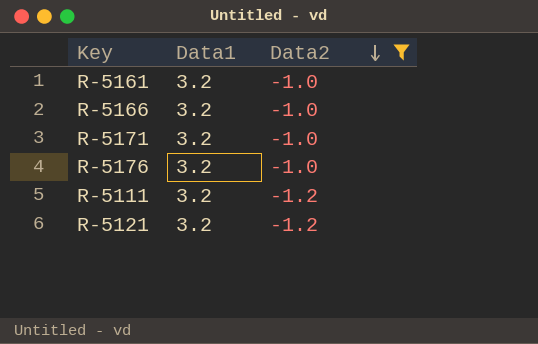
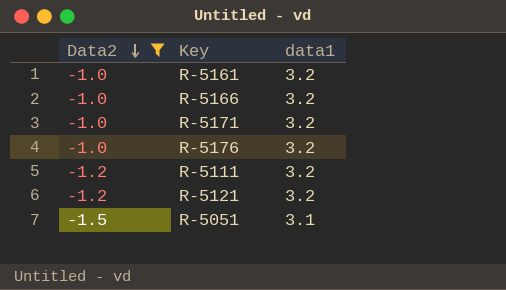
column Data2 | position: 3 -> 1
column name: Data1 -> data1
row R-5051: none -> -1.5 | 3.1

